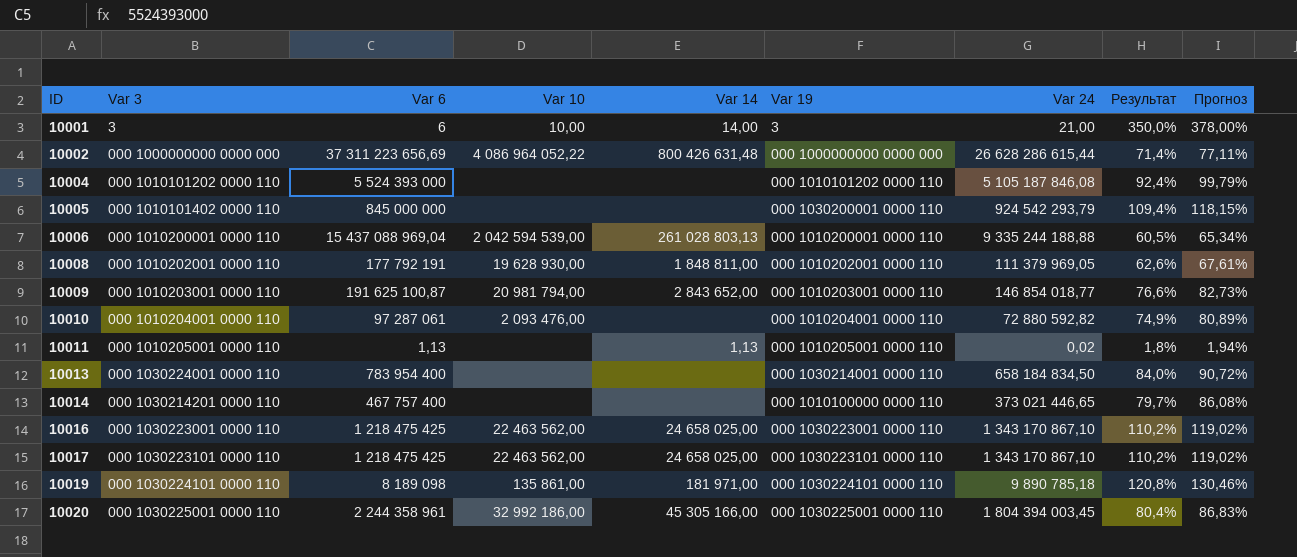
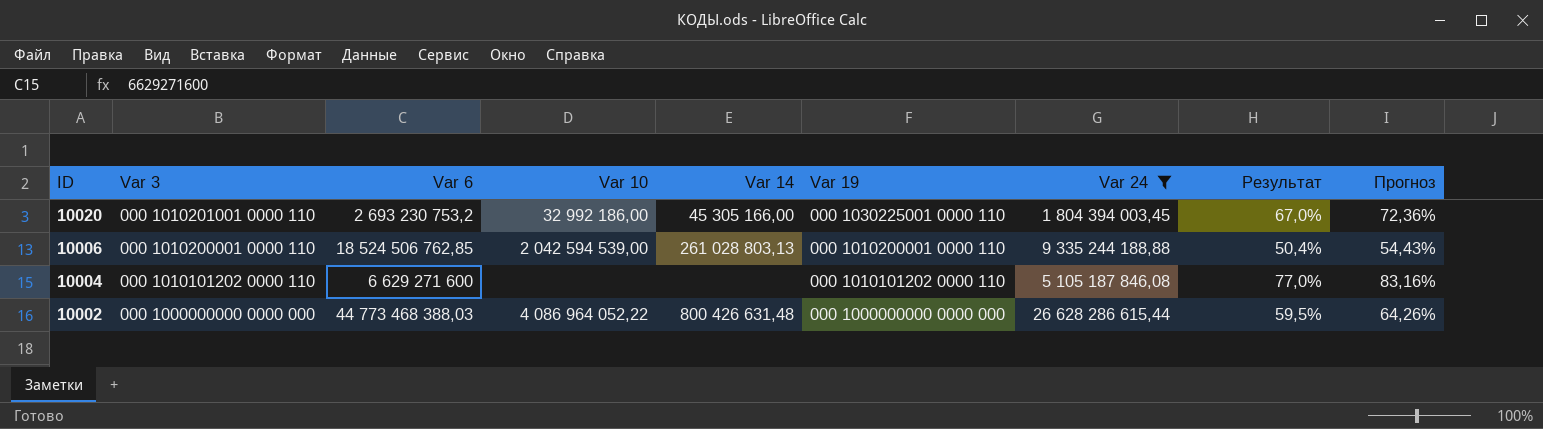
filter: none -> Var 24 >= 1 804 394 003,45
row order: ID ascending -> ID descending
10020 | Var 3: 000 1030225001 0000 110 -> 000 1010201001 0000 110
10020 | Var 6: 2 244 358 961 -> 2 693 230 753,2
10020 | Результат: 80,4% -> 67,0%
10020 | Прогноз: 86,83% -> 72,36%
10006 | Var 6: 15 437 088 969,04 -> 18 524 506 762,85
10006 | Результат: 60,5% -> 50,4%
10006 | Прогноз: 65,34% -> 54,43%
10004 | Var 6: 5 524 393 000 -> 6 629 271 600
10004 | Результат: 92,4% -> 77,0%
10004 | Прогноз: 99,79% -> 83,16%
10002 | Var 6: 37 311 223 656,69 -> 44 773 468 388,03
10002 | Результат: 71,4% -> 59,5%
10002 | Прогноз: 77,11% -> 64,26%

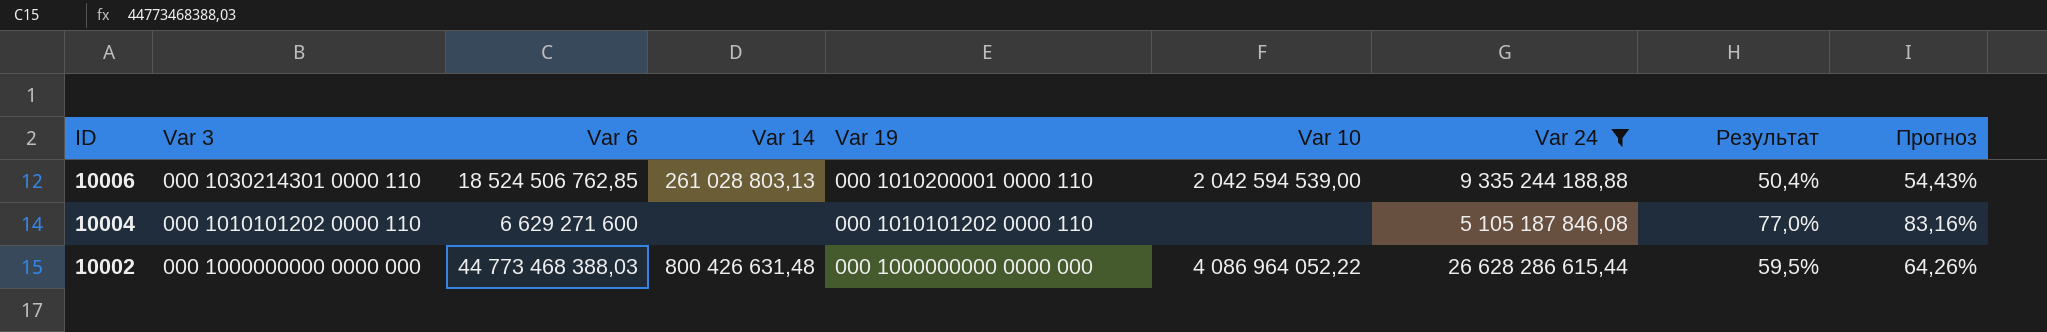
column Var 10 | position: 4 -> 6
row 10020: 000 1010201001 0000 110 | 2 693 230 753,2 | 32 992 186,00 | 45 305 166,00 | 000 1030225001 0000 110 | 1 804 394 003,45 | 67,0% | 72,36% -> none
10006 | Var 3: 000 1010200001 0000 110 -> 000 1030214301 0000 110

